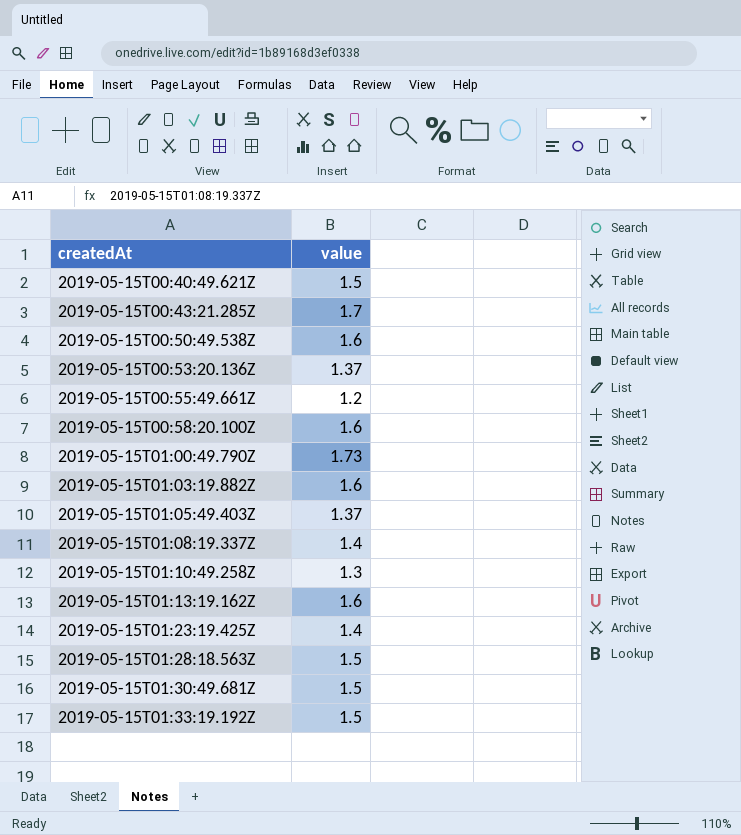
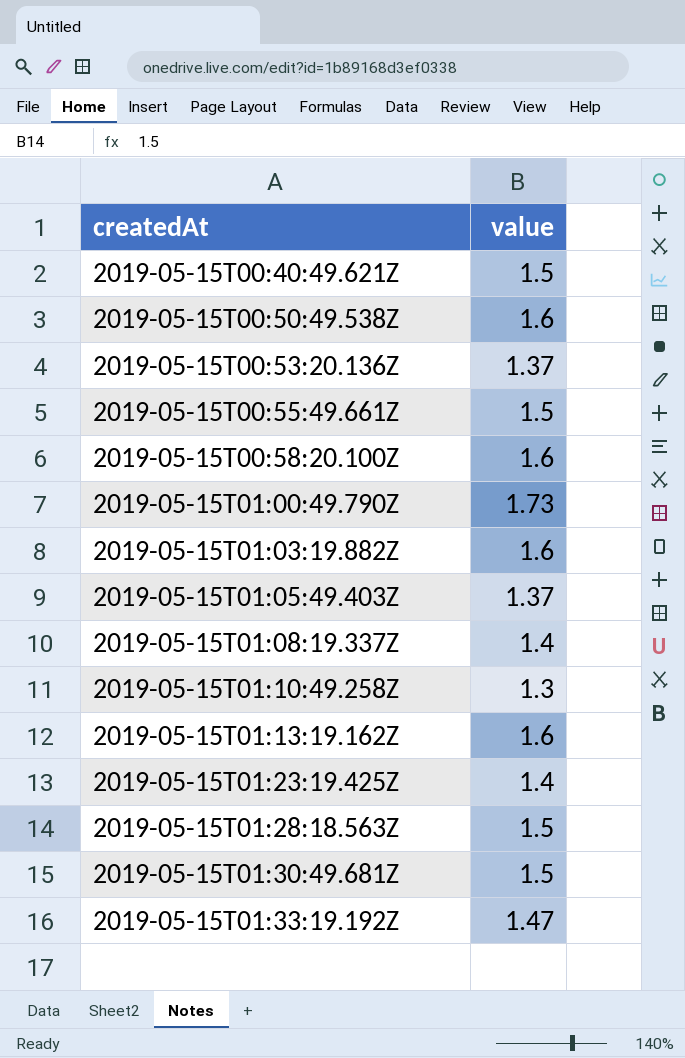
row 2019-05-15T00:43:21.285Z: 1.7 -> none
2019-05-15T00:55:49.661Z | value: 1.2 -> 1.5
2019-05-15T01:33:19.192Z | value: 1.5 -> 1.47

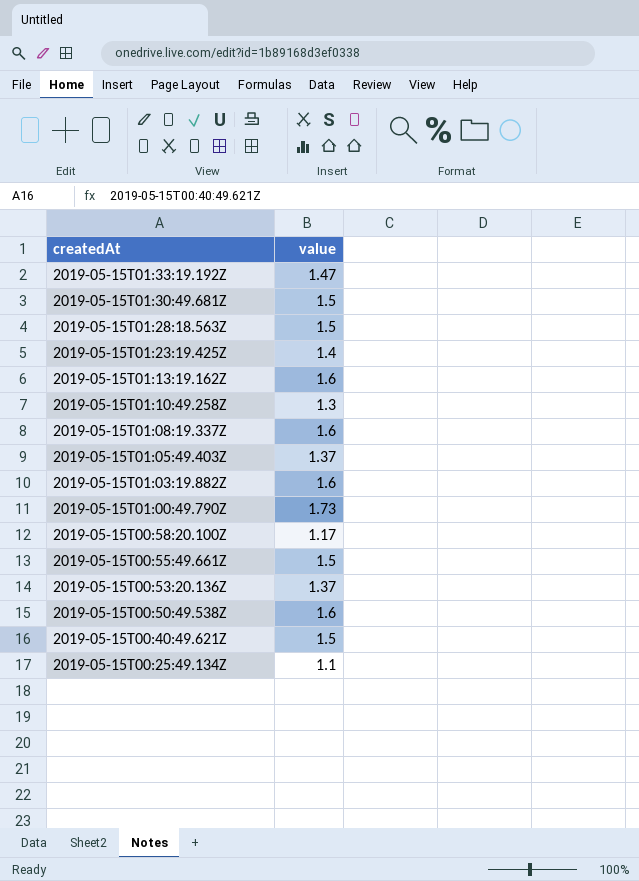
row order: createdAt ascending -> createdAt descending
2019-05-15T01:08:19.337Z | value: 1.4 -> 1.6
2019-05-15T00:58:20.100Z | value: 1.6 -> 1.17
row 2019-05-15T00:25:49.134Z: none -> 1.1

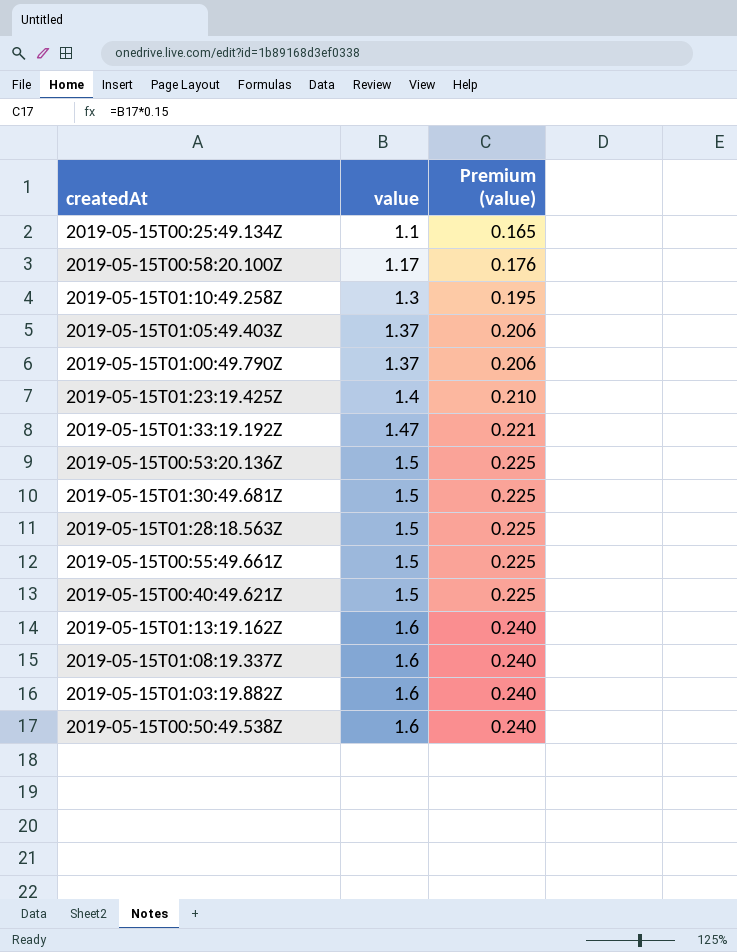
row order: createdAt descending -> value ascending
column Premium (value) | formula: none -> [value] * 0.15
2019-05-15T01:00:49.790Z | value: 1.73 -> 1.37
2019-05-15T00:53:20.136Z | value: 1.37 -> 1.5

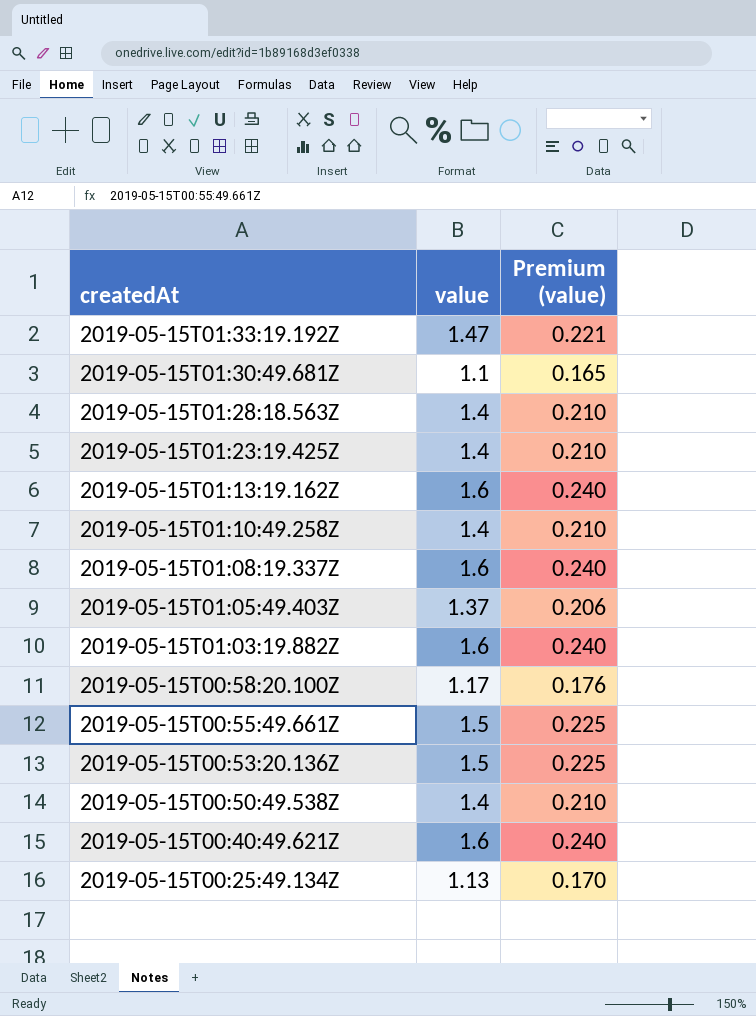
row order: value ascending -> createdAt descending
row 2019-05-15T01:00:49.790Z: 1.37 | 0.206 -> none
2019-05-15T01:30:49.681Z | value: 1.5 -> 1.1
2019-05-15T01:30:49.681Z | Premium (value): 0.225 -> 0.165
2019-05-15T01:28:18.563Z | value: 1.5 -> 1.4
2019-05-15T01:28:18.563Z | Premium (value): 0.225 -> 0.210
2019-05-15T01:10:49.258Z | value: 1.3 -> 1.4
2019-05-15T01:10:49.258Z | Premium (value): 0.195 -> 0.210
2019-05-15T00:50:49.538Z | value: 1.6 -> 1.4
2019-05-15T00:50:49.538Z | Premium (value): 0.240 -> 0.210
2019-05-15T00:40:49.621Z | value: 1.5 -> 1.6
2019-05-15T00:40:49.621Z | Premium (value): 0.225 -> 0.240
2019-05-15T00:25:49.134Z | value: 1.1 -> 1.13
2019-05-15T00:25:49.134Z | Premium (value): 0.165 -> 0.170

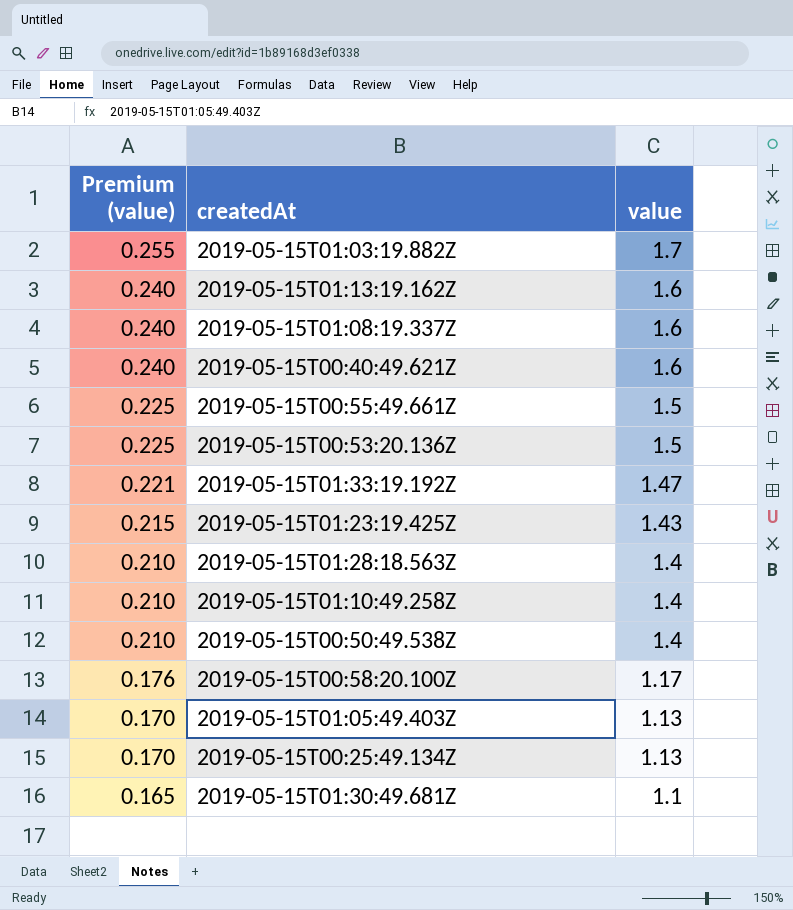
row order: createdAt descending -> Premium (value) descending
column Premium (value) | position: 3 -> 1
2019-05-15T01:03:19.882Z | Premium (value): 0.240 -> 0.255
2019-05-15T01:03:19.882Z | value: 1.6 -> 1.7
2019-05-15T01:23:19.425Z | Premium (value): 0.210 -> 0.215
2019-05-15T01:23:19.425Z | value: 1.4 -> 1.43
2019-05-15T01:05:49.403Z | Premium (value): 0.206 -> 0.170
2019-05-15T01:05:49.403Z | value: 1.37 -> 1.13

